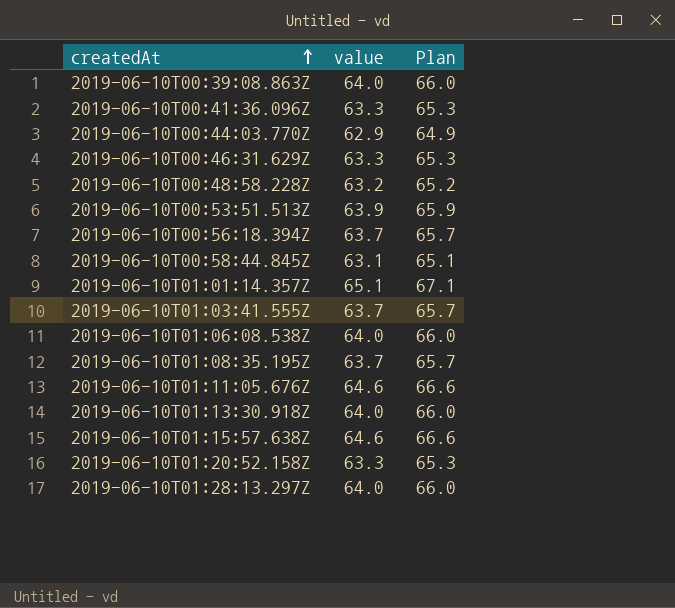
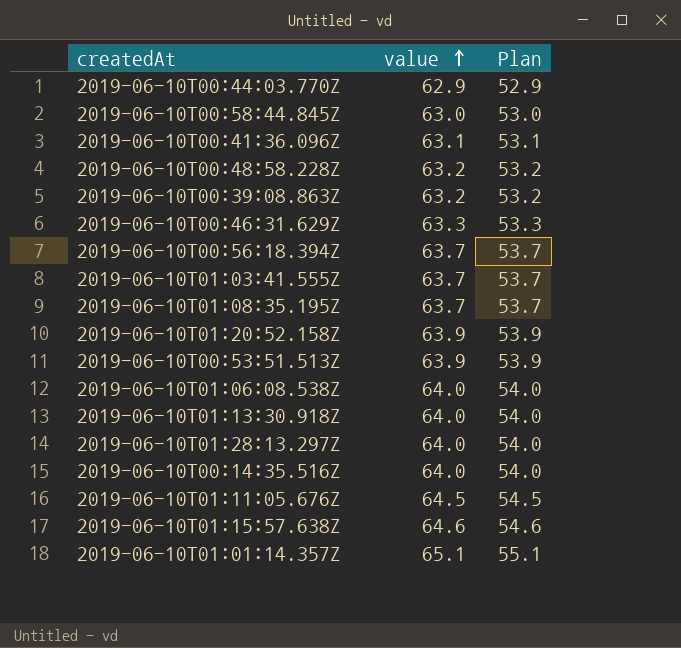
row order: createdAt ascending -> value ascending
column Plan | formula: [value] + 2 -> [value] - 10
2019-06-10T00:58:44.845Z | value: 63.1 -> 63.0
2019-06-10T00:41:36.096Z | value: 63.3 -> 63.1
2019-06-10T00:39:08.863Z | value: 64.0 -> 63.2
2019-06-10T01:20:52.158Z | value: 63.3 -> 63.9
row 2019-06-10T00:14:35.516Z: none -> 64.0 | 54.0
2019-06-10T01:11:05.676Z | value: 64.6 -> 64.5

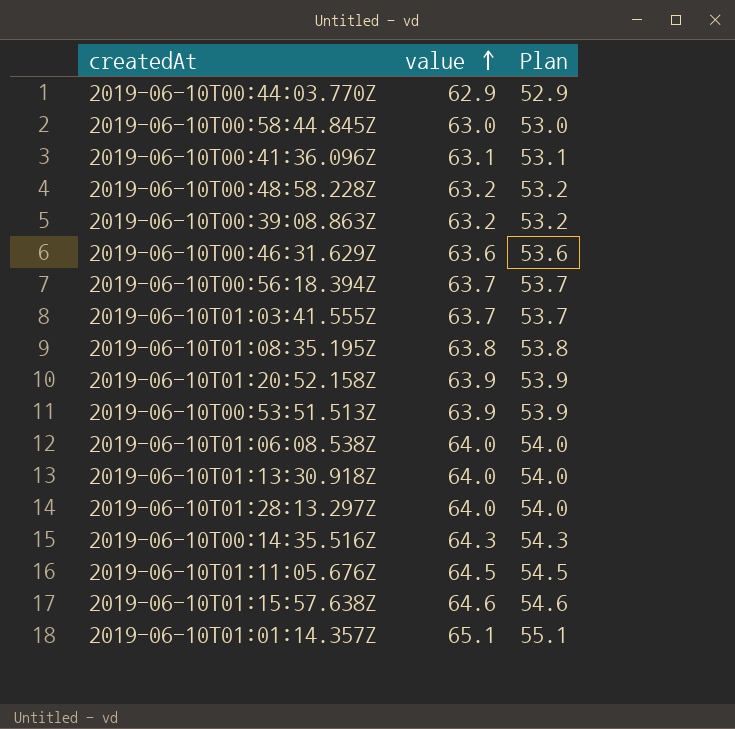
2019-06-10T00:46:31.629Z | value: 63.3 -> 63.6
2019-06-10T00:46:31.629Z | Plan: 53.3 -> 53.6
2019-06-10T01:08:35.195Z | value: 63.7 -> 63.8
2019-06-10T01:08:35.195Z | Plan: 53.7 -> 53.8
2019-06-10T00:14:35.516Z | value: 64.0 -> 64.3
2019-06-10T00:14:35.516Z | Plan: 54.0 -> 54.3

